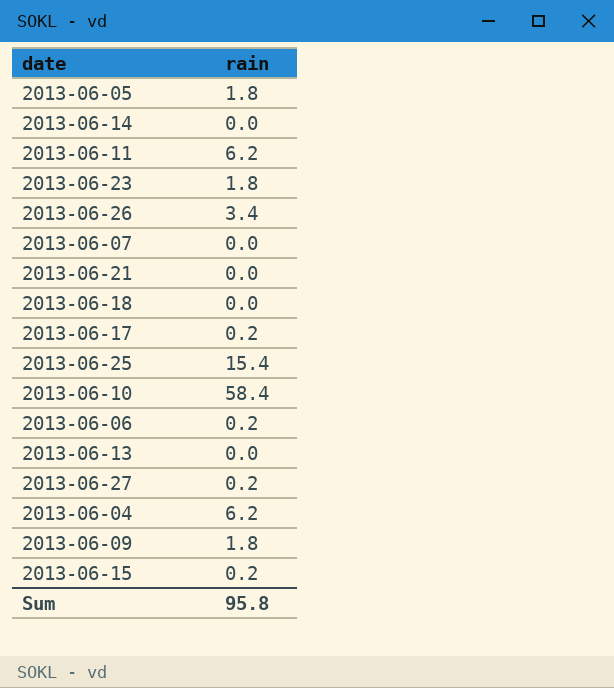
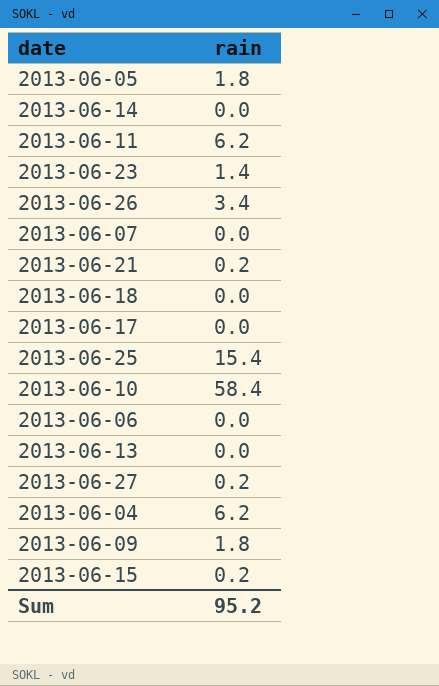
2013-06-23 | rain: 1.8 -> 1.4
2013-06-21 | rain: 0.0 -> 0.2
2013-06-17 | rain: 0.2 -> 0.0
2013-06-06 | rain: 0.2 -> 0.0
Sum | rain: 95.8 -> 95.2

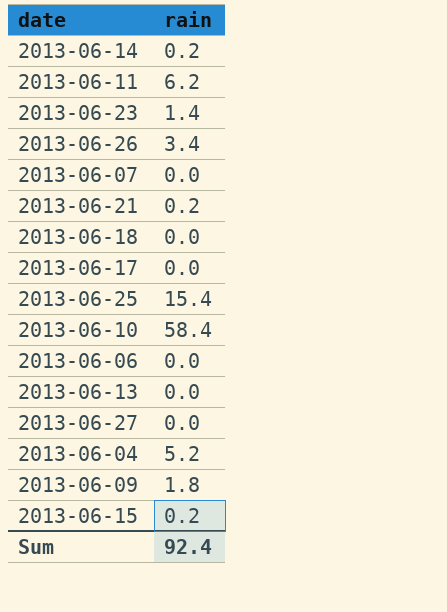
row 2013-06-05: 1.8 -> none
2013-06-14 | rain: 0.0 -> 0.2
2013-06-27 | rain: 0.2 -> 0.0
2013-06-04 | rain: 6.2 -> 5.2
Sum | rain: 95.2 -> 92.4

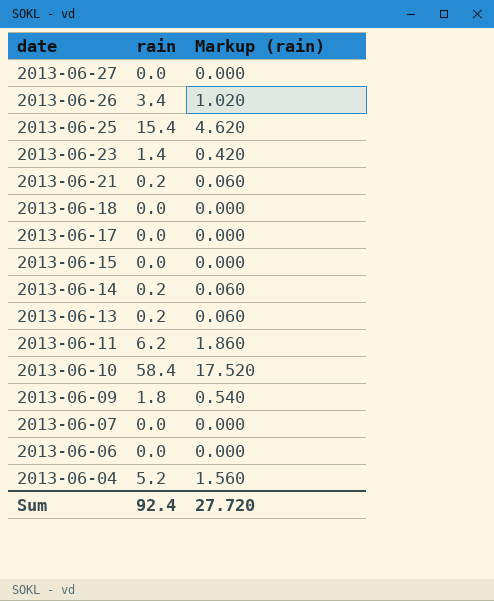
row order: none -> date descending
column Markup (rain) | formula: none -> [rain] * 0.3
2013-06-15 | rain: 0.2 -> 0.0
2013-06-13 | rain: 0.0 -> 0.2

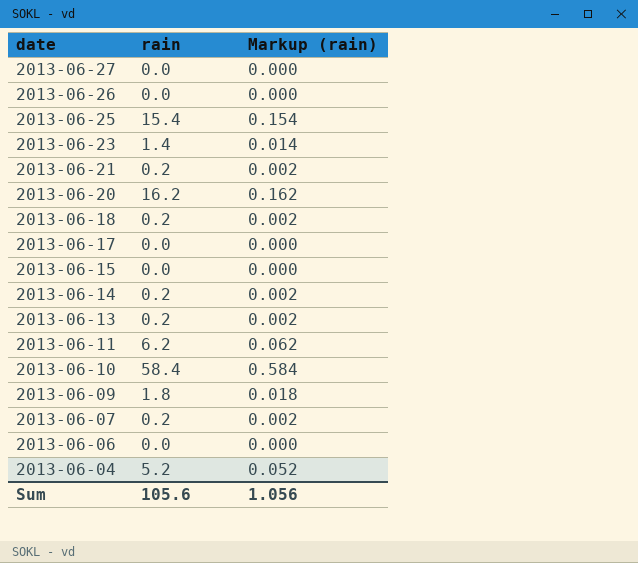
column Markup (rain) | formula: [rain] * 0.3 -> [rain] * 0.01
2013-06-26 | rain: 3.4 -> 0.0
row 2013-06-20: none -> 16.2 | 0.162
2013-06-18 | rain: 0.0 -> 0.2
2013-06-07 | rain: 0.0 -> 0.2
Sum | rain: 92.4 -> 105.6
Sum | Markup (rain): 27.720 -> 1.056

